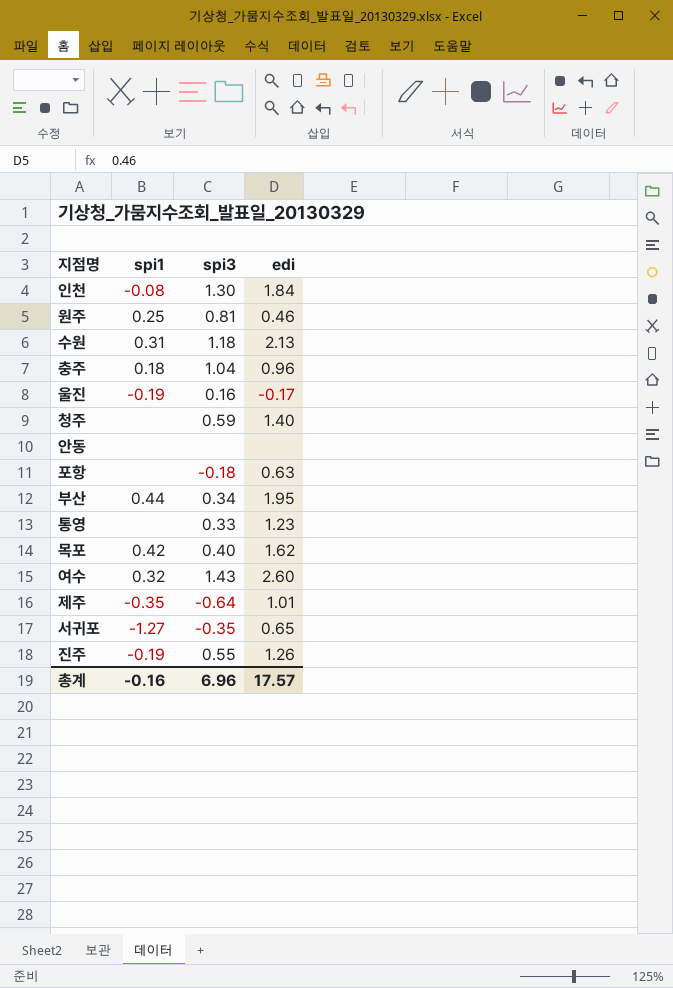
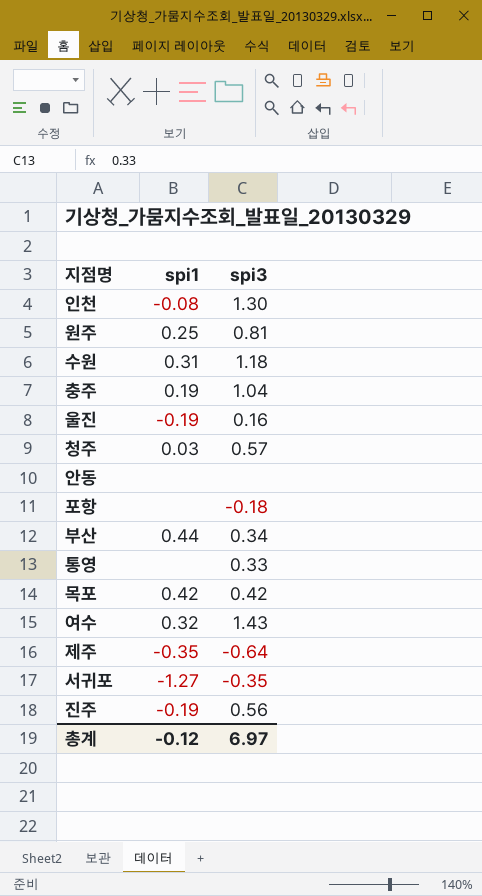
column edi | position: 4 -> none
충주 | spi1: 0.18 -> 0.19
청주 | spi1: none -> 0.03
청주 | spi3: 0.59 -> 0.57
목포 | spi3: 0.40 -> 0.42
진주 | spi3: 0.55 -> 0.56
총계 | spi1: -0.16 -> -0.12
총계 | spi3: 6.96 -> 6.97

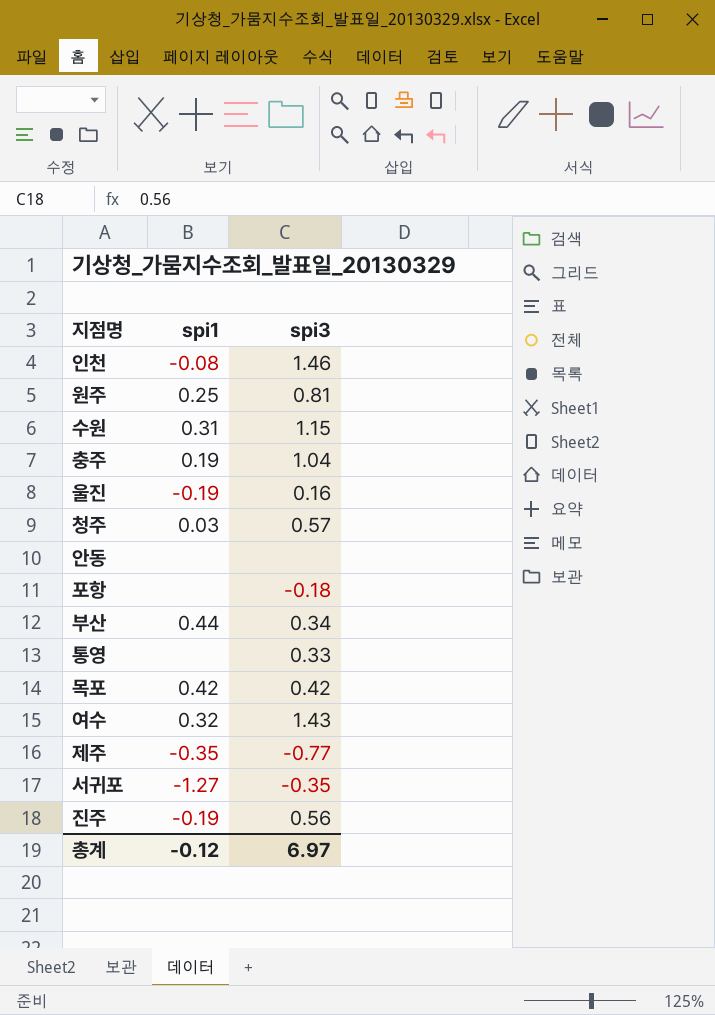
인천 | spi3: 1.30 -> 1.46
수원 | spi3: 1.18 -> 1.15
제주 | spi3: -0.64 -> -0.77

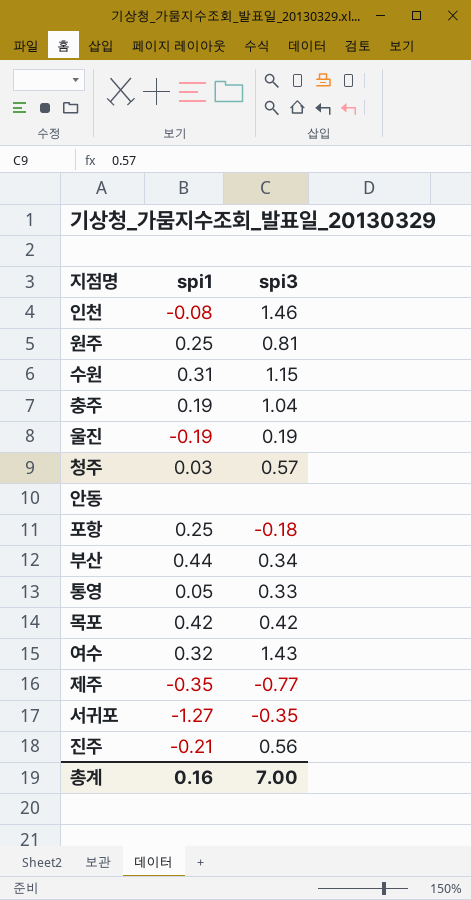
울진 | spi3: 0.16 -> 0.19
포항 | spi1: none -> 0.25
통영 | spi1: none -> 0.05
진주 | spi1: -0.19 -> -0.21
총계 | spi1: -0.12 -> 0.16
총계 | spi3: 6.97 -> 7.00

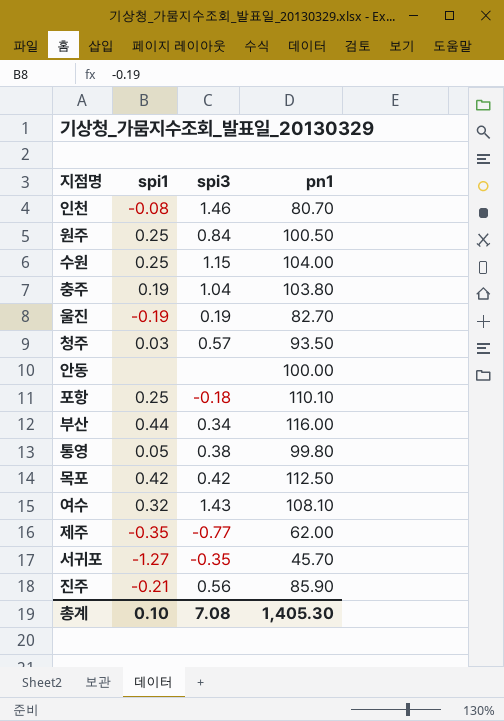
column pn1 | position: none -> 4
원주 | spi3: 0.81 -> 0.84
수원 | spi1: 0.31 -> 0.25
통영 | spi3: 0.33 -> 0.38
총계 | spi1: 0.16 -> 0.10
총계 | spi3: 7.00 -> 7.08

